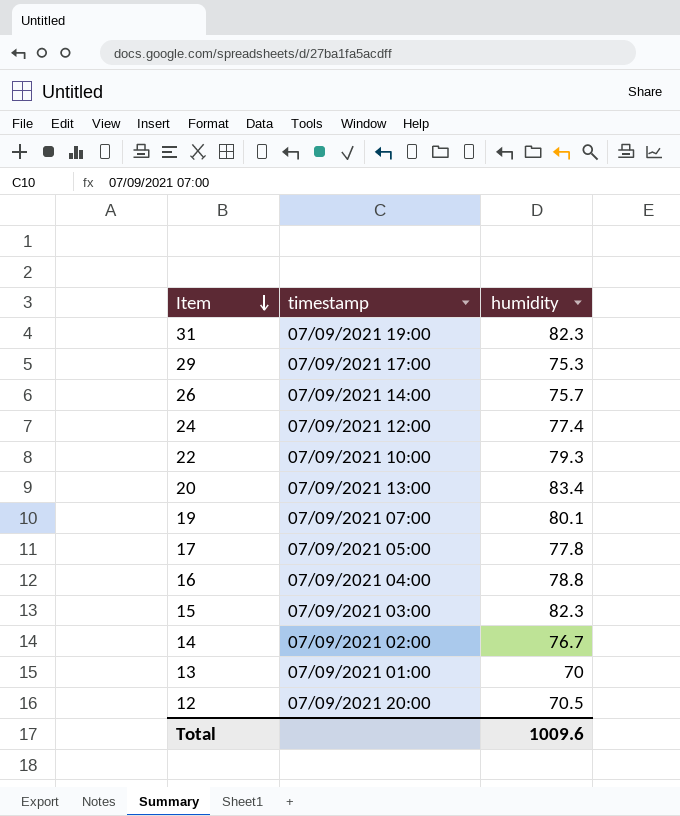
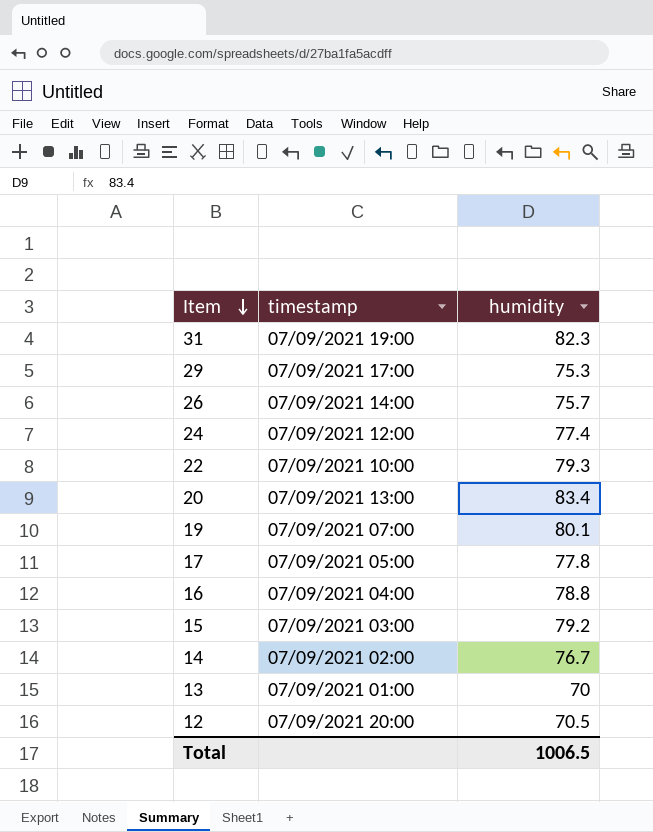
15 | humidity: 82.3 -> 79.2
Total | humidity: 1009.6 -> 1006.5

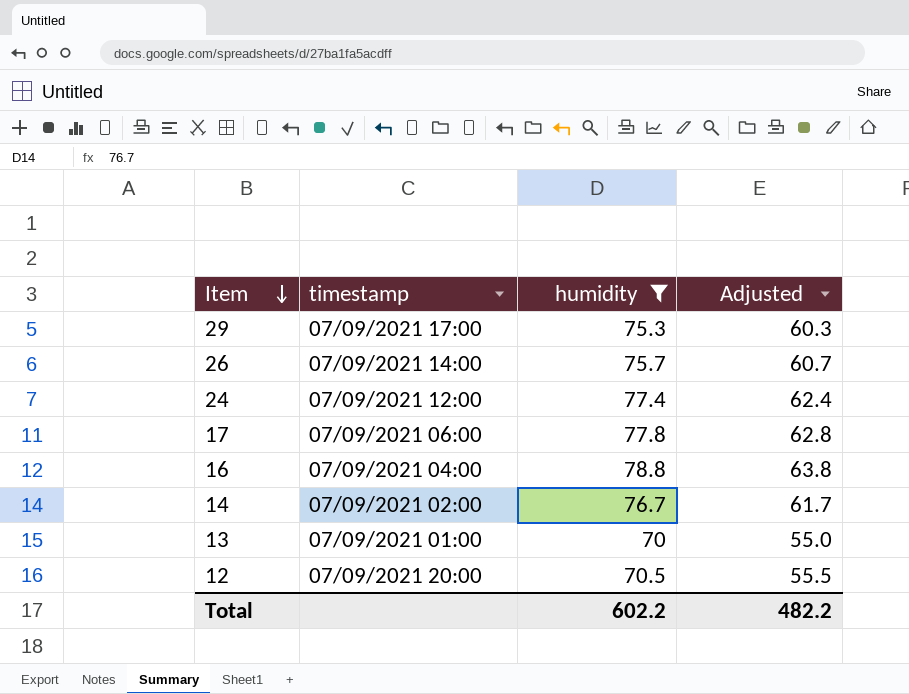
filter: none -> humidity <= 78.8
column Adjusted | formula: none -> [humidity] - 15
17 | timestamp: 07/09/2021 05:00 -> 07/09/2021 06:00
Total | humidity: 1006.5 -> 602.2

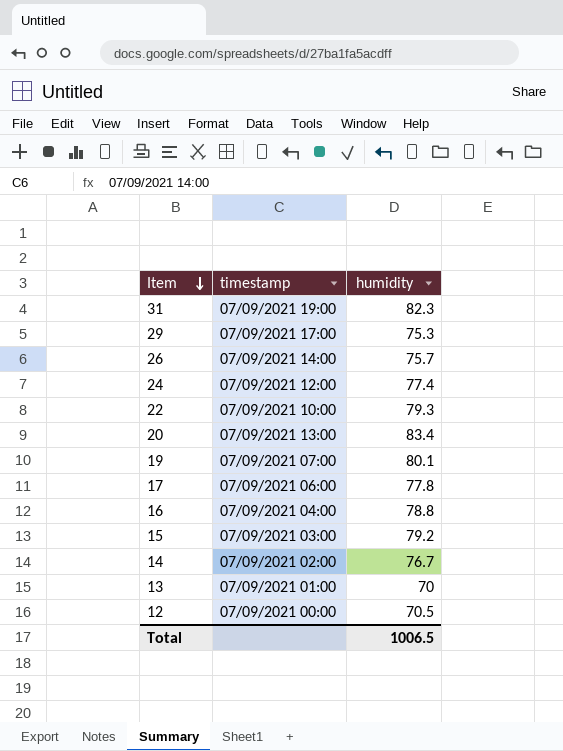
filter: humidity <= 78.8 -> none
column Adjusted | formula: [humidity] - 15 -> none
12 | timestamp: 07/09/2021 20:00 -> 07/09/2021 00:00
Total | humidity: 602.2 -> 1006.5

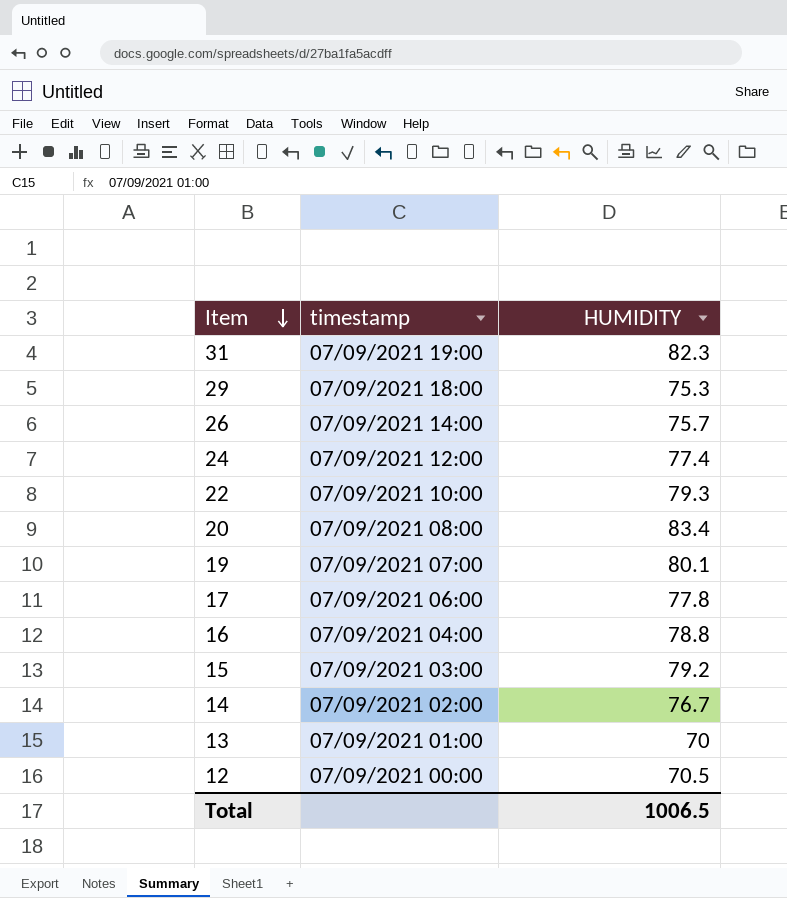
column name: humidity -> HUMIDITY
29 | timestamp: 07/09/2021 17:00 -> 07/09/2021 18:00
20 | timestamp: 07/09/2021 13:00 -> 07/09/2021 08:00

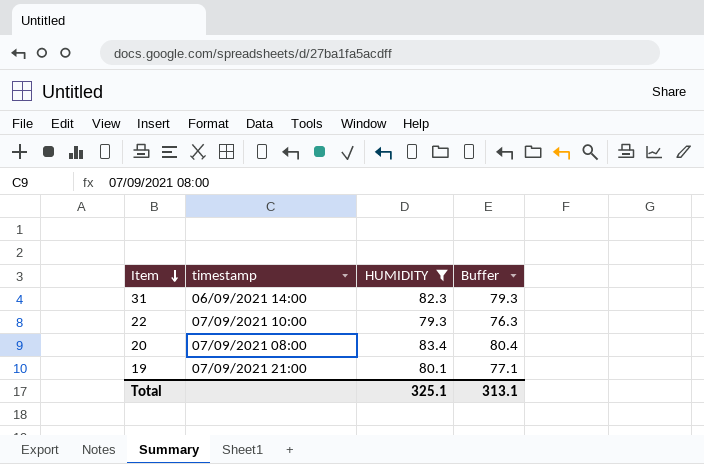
filter: none -> HUMIDITY >= 79.3
column Buffer | formula: none -> [HUMIDITY] - 3
31 | timestamp: 07/09/2021 19:00 -> 06/09/2021 14:00
19 | timestamp: 07/09/2021 07:00 -> 07/09/2021 21:00
Total | HUMIDITY: 1006.5 -> 325.1

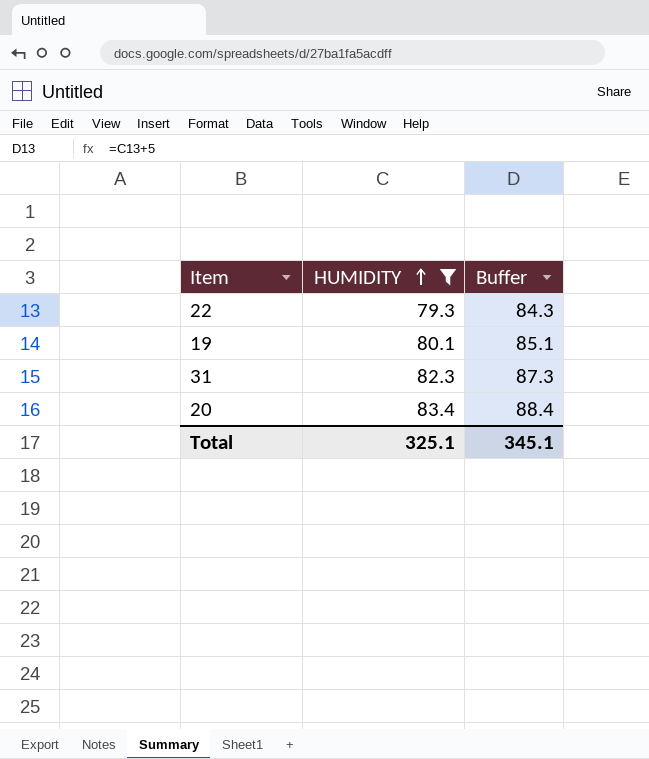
row order: Item descending -> HUMIDITY ascending
column timestamp | position: 2 -> none
column Buffer | formula: [HUMIDITY] - 3 -> [HUMIDITY] + 5
Total | Buffer: 313.1 -> 345.1

